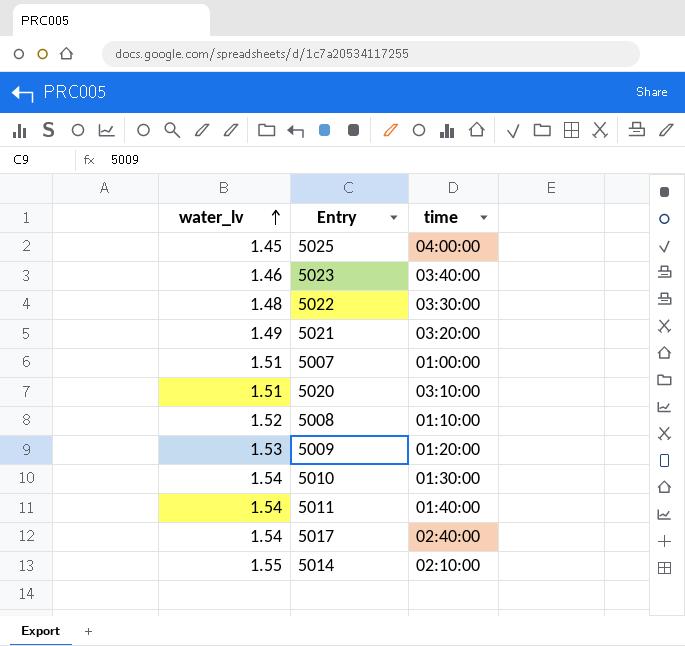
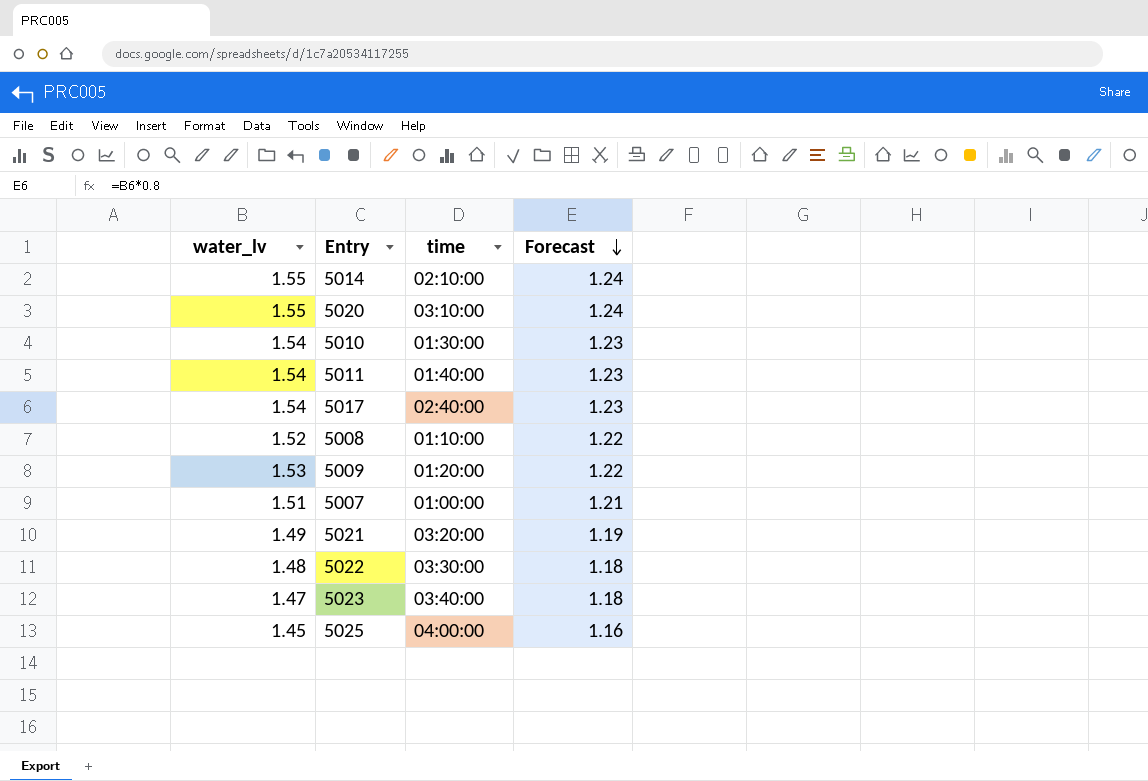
row order: water_lv ascending -> Forecast descending
column Forecast | formula: none -> [water_lv] * 0.8
5020 | water_lv: 1.51 -> 1.55
5023 | water_lv: 1.46 -> 1.47

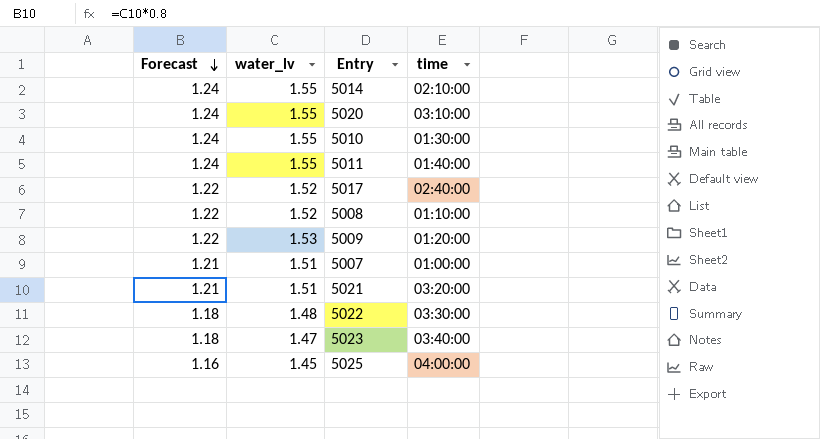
column Forecast | position: 4 -> 1
5010 | Forecast: 1.23 -> 1.24
5010 | water_lv: 1.54 -> 1.55
5011 | Forecast: 1.23 -> 1.24
5011 | water_lv: 1.54 -> 1.55
5017 | Forecast: 1.23 -> 1.22
5017 | water_lv: 1.54 -> 1.52
5021 | Forecast: 1.19 -> 1.21
5021 | water_lv: 1.49 -> 1.51

